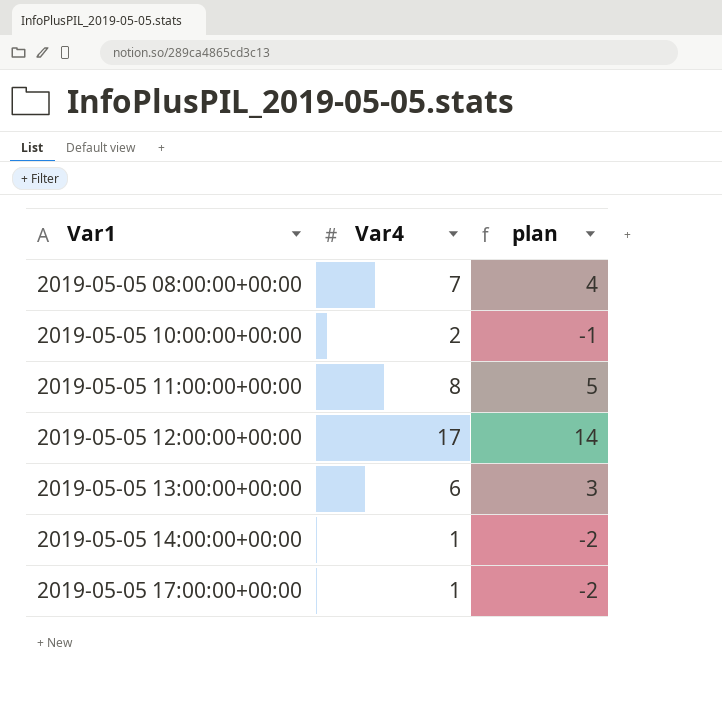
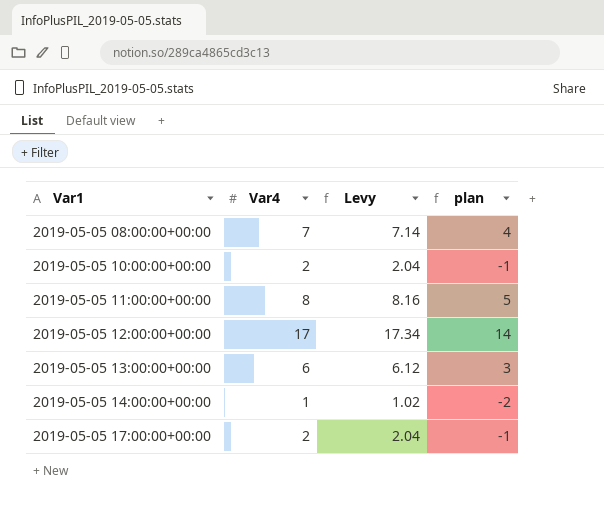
column Levy | formula: none -> [Var4] * 1.02
2019-05-05 17:00:00+00:00 | Var4: 1 -> 2
2019-05-05 17:00:00+00:00 | plan: -2 -> -1

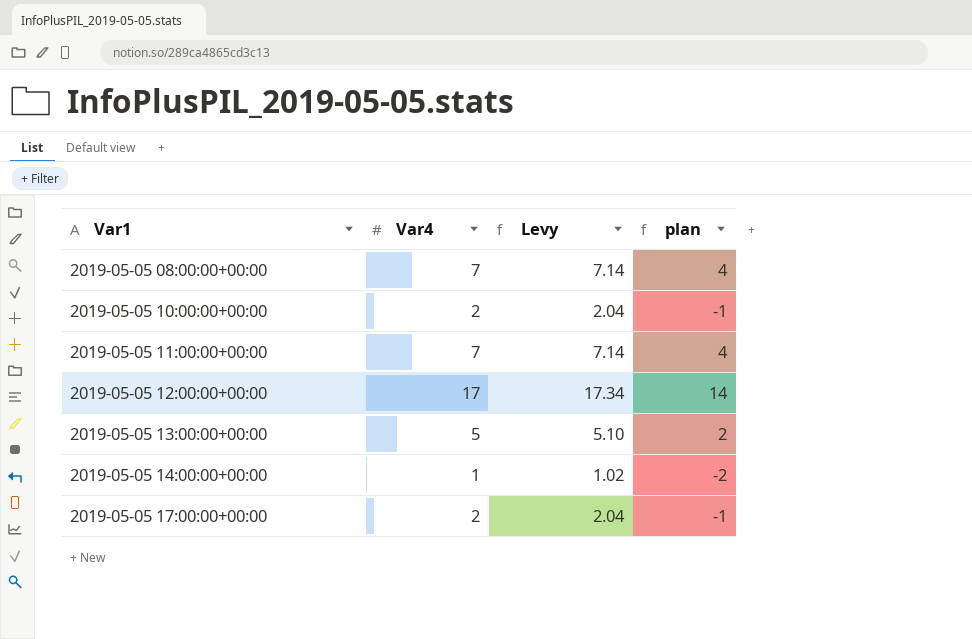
2019-05-05 11:00:00+00:00 | Var4: 8 -> 7
2019-05-05 11:00:00+00:00 | Levy: 8.16 -> 7.14
2019-05-05 11:00:00+00:00 | plan: 5 -> 4
2019-05-05 13:00:00+00:00 | Var4: 6 -> 5
2019-05-05 13:00:00+00:00 | Levy: 6.12 -> 5.10
2019-05-05 13:00:00+00:00 | plan: 3 -> 2

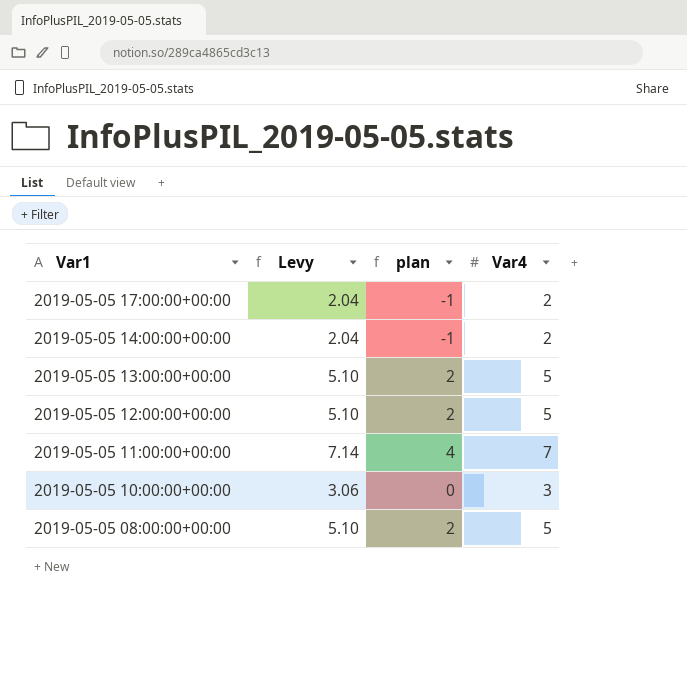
row order: Var1 ascending -> Var1 descending
column Var4 | position: 2 -> 4
2019-05-05 14:00:00+00:00 | Levy: 1.02 -> 2.04
2019-05-05 14:00:00+00:00 | plan: -2 -> -1
2019-05-05 14:00:00+00:00 | Var4: 1 -> 2
2019-05-05 12:00:00+00:00 | Levy: 17.34 -> 5.10
2019-05-05 12:00:00+00:00 | plan: 14 -> 2
2019-05-05 12:00:00+00:00 | Var4: 17 -> 5
2019-05-05 10:00:00+00:00 | Levy: 2.04 -> 3.06
2019-05-05 10:00:00+00:00 | plan: -1 -> 0
2019-05-05 10:00:00+00:00 | Var4: 2 -> 3
2019-05-05 08:00:00+00:00 | Levy: 7.14 -> 5.10
2019-05-05 08:00:00+00:00 | plan: 4 -> 2
2019-05-05 08:00:00+00:00 | Var4: 7 -> 5

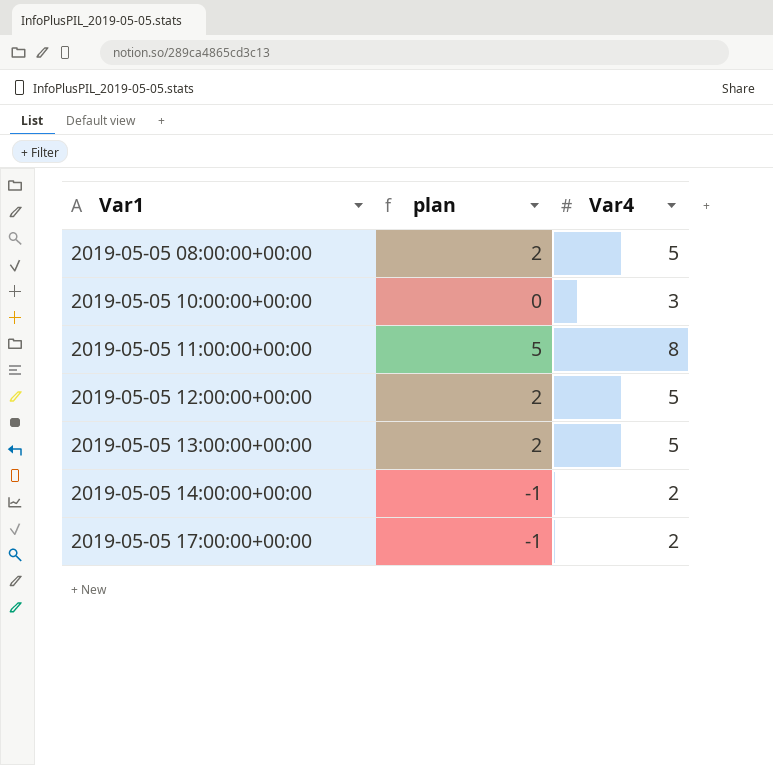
row order: Var1 descending -> Var1 ascending
column Levy | formula: [Var4] * 1.02 -> none
2019-05-05 11:00:00+00:00 | plan: 4 -> 5
2019-05-05 11:00:00+00:00 | Var4: 7 -> 8

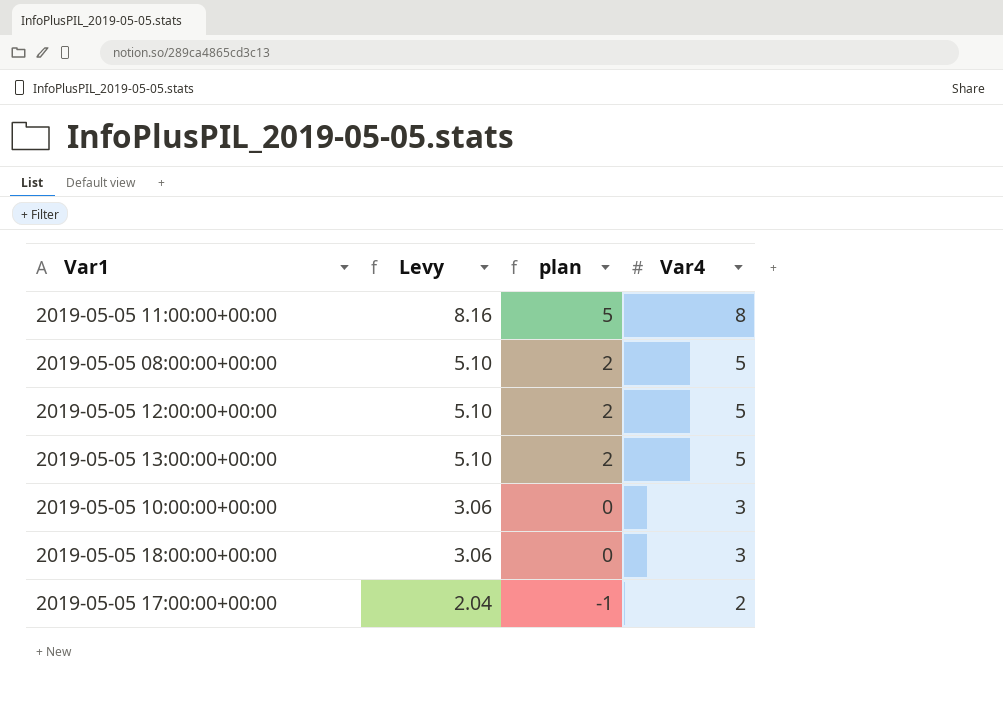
row order: Var1 ascending -> Levy descending
column Levy | formula: none -> [Var4] * 1.02
row 2019-05-05 14:00:00+00:00: -1 | 2 -> none
row 2019-05-05 18:00:00+00:00: none -> 3.06 | 0 | 3

